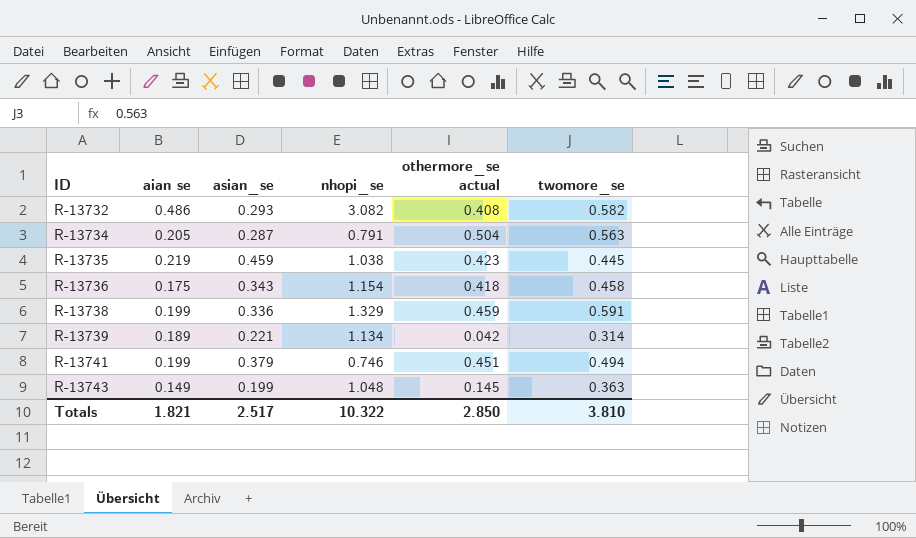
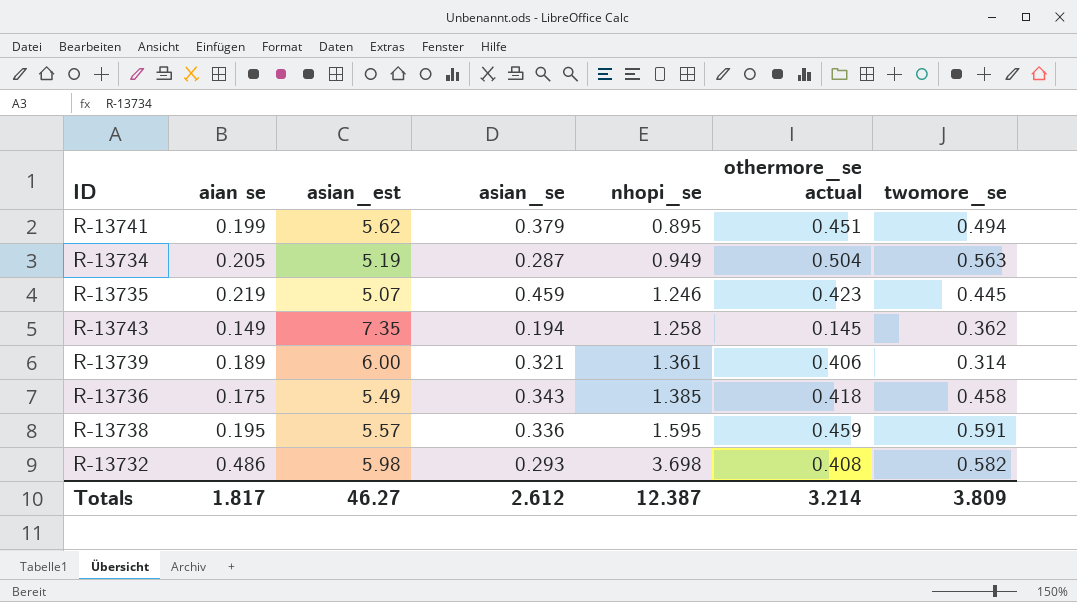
row order: ID ascending -> nhopi_se ascending
column asian_est | position: none -> 3
R-13741 | nhopi_se: 0.746 -> 0.895
R-13734 | nhopi_se: 0.791 -> 0.949
R-13735 | nhopi_se: 1.038 -> 1.246
R-13743 | asian_se: 0.199 -> 0.194
R-13743 | nhopi_se: 1.048 -> 1.258
R-13743 | twomore_se: 0.363 -> 0.362
R-13739 | asian_se: 0.221 -> 0.321
R-13739 | nhopi_se: 1.134 -> 1.361
R-13739 | othermore_se actual: 0.042 -> 0.406
R-13736 | nhopi_se: 1.154 -> 1.385
R-13738 | aian se: 0.199 -> 0.195
R-13738 | nhopi_se: 1.329 -> 1.595
R-13732 | nhopi_se: 3.082 -> 3.698
Totals | aian se: 1.821 -> 1.817
Totals | asian_se: 2.517 -> 2.612
Totals | nhopi_se: 10.322 -> 12.387
Totals | othermore_se actual: 2.850 -> 3.214
Totals | twomore_se: 3.810 -> 3.809

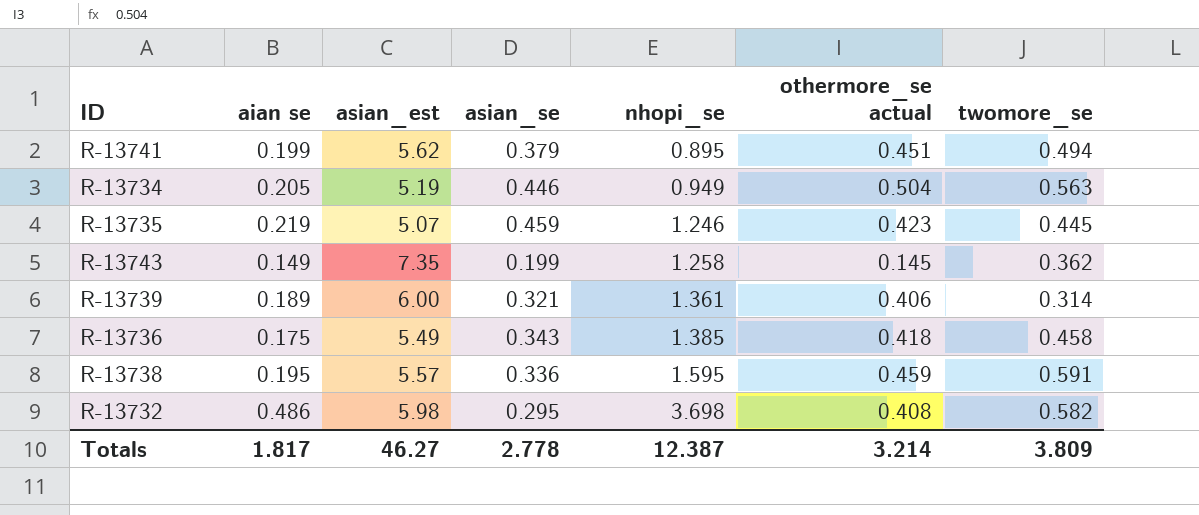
R-13734 | asian_se: 0.287 -> 0.446
R-13743 | asian_se: 0.194 -> 0.199
R-13732 | asian_se: 0.293 -> 0.295
Totals | asian_se: 2.612 -> 2.778

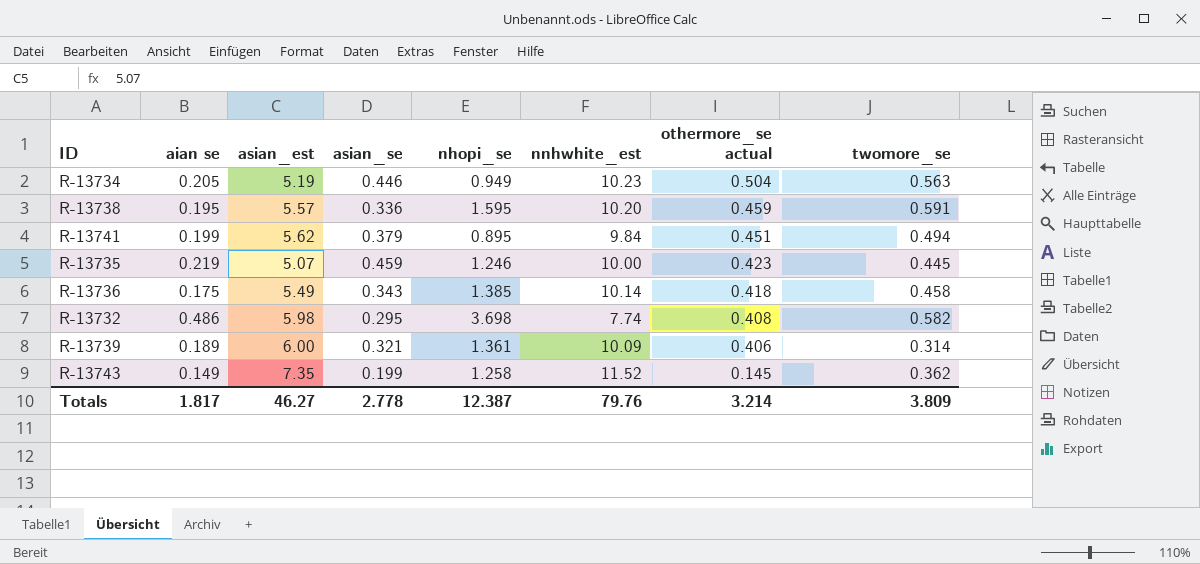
row order: nhopi_se ascending -> othermore_se actual descending
column nnhwhite_est | position: none -> 6

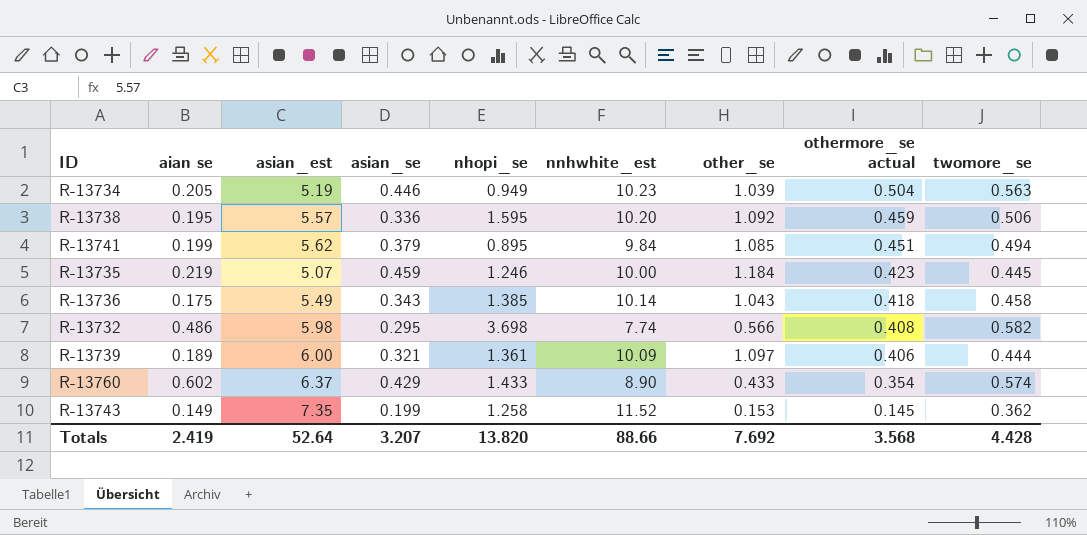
column other_se | position: none -> 7
R-13738 | twomore_se: 0.591 -> 0.506
R-13739 | twomore_se: 0.314 -> 0.444
row R-13760: none -> 0.602 | 6.37 | 0.429 | 1.433 | 8.90 | 0.433 | 0.354 | 0.574
Totals | aian se: 1.817 -> 2.419
Totals | asian_est: 46.27 -> 52.64
Totals | asian_se: 2.778 -> 3.207
Totals | nhopi_se: 12.387 -> 13.820
Totals | nnhwhite_est: 79.76 -> 88.66
Totals | othermore_se actual: 3.214 -> 3.568
Totals | twomore_se: 3.809 -> 4.428

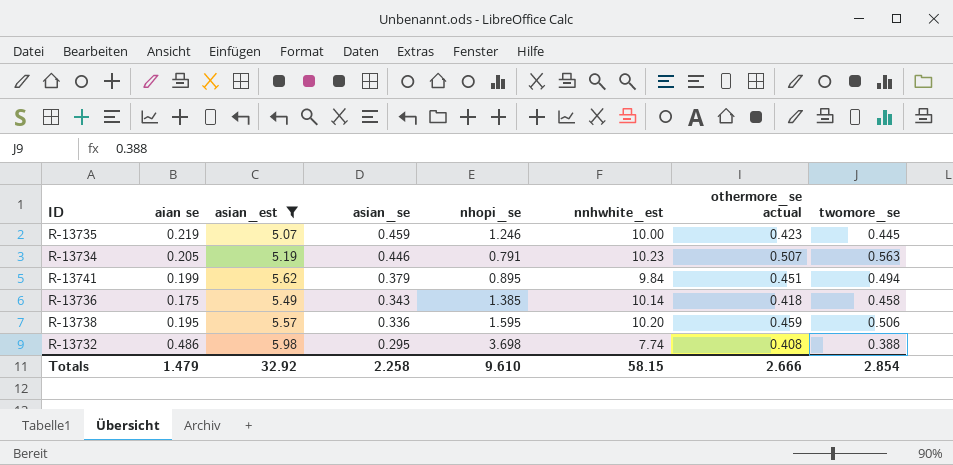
filter: none -> asian_est <= 5.98
row order: othermore_se actual descending -> asian_se descending
column other_se | position: 7 -> none
R-13734 | nhopi_se: 0.949 -> 0.791
R-13734 | othermore_se actual: 0.504 -> 0.507
R-13732 | twomore_se: 0.582 -> 0.388
Totals | aian se: 2.419 -> 1.479
Totals | asian_est: 52.64 -> 32.92
Totals | asian_se: 3.207 -> 2.258
Totals | nhopi_se: 13.820 -> 9.610
Totals | nnhwhite_est: 88.66 -> 58.15
Totals | othermore_se actual: 3.568 -> 2.666
Totals | twomore_se: 4.428 -> 2.854

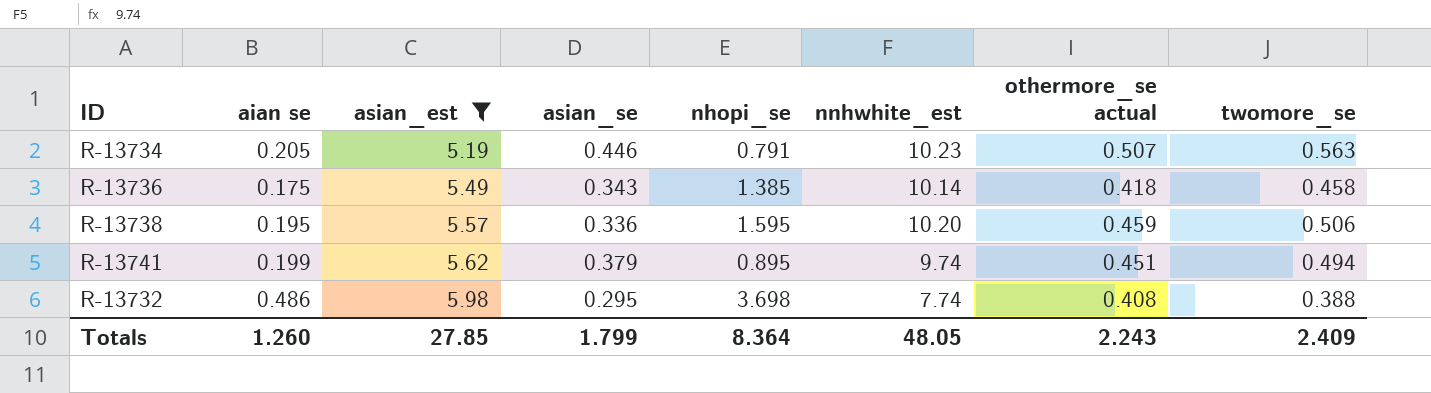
row order: asian_se descending -> asian_est ascending
row R-13735: 0.219 | 5.07 | 0.459 | 1.246 | 10.00 | 0.423 | 0.445 -> none
R-13741 | nnhwhite_est: 9.84 -> 9.74
Totals | aian se: 1.479 -> 1.260
Totals | asian_est: 32.92 -> 27.85
Totals | asian_se: 2.258 -> 1.799
Totals | nhopi_se: 9.610 -> 8.364
Totals | nnhwhite_est: 58.15 -> 48.05
Totals | othermore_se actual: 2.666 -> 2.243
Totals | twomore_se: 2.854 -> 2.409

